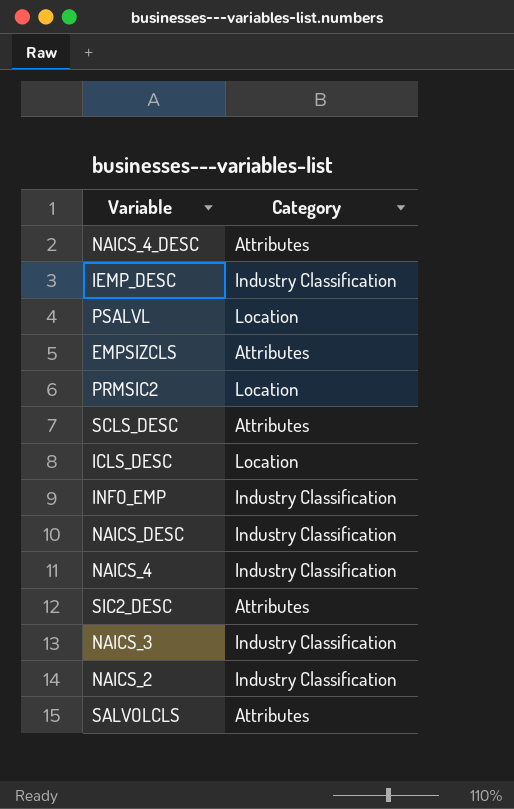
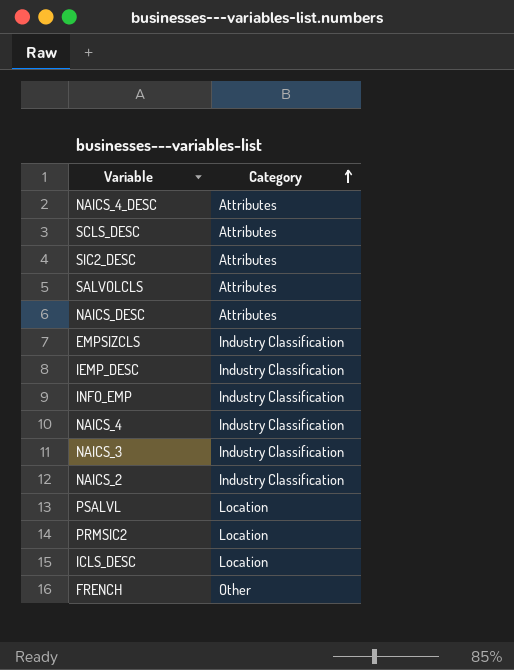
row order: none -> Category ascending
NAICS_DESC | Category: Industry Classification -> Attributes
EMPSIZCLS | Category: Attributes -> Industry Classification
row FRENCH: none -> Other

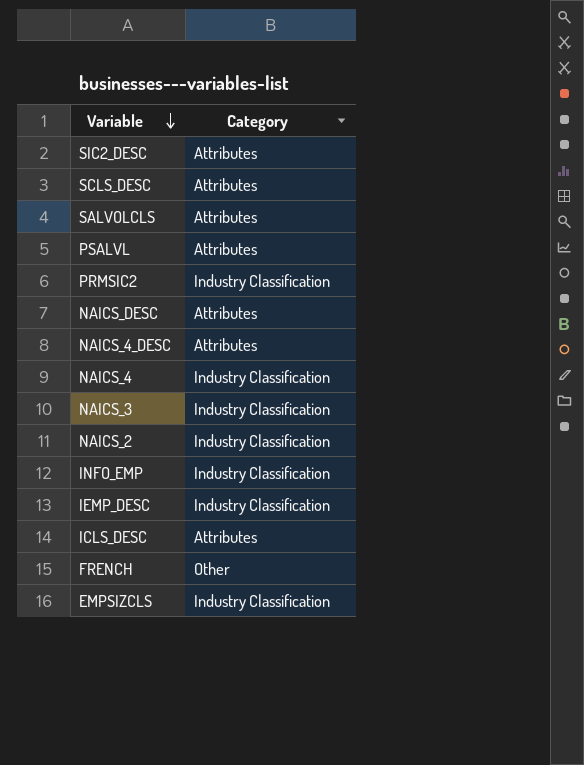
row order: Category ascending -> Variable descending
PSALVL | Category: Location -> Attributes
PRMSIC2 | Category: Location -> Industry Classification
ICLS_DESC | Category: Location -> Attributes

